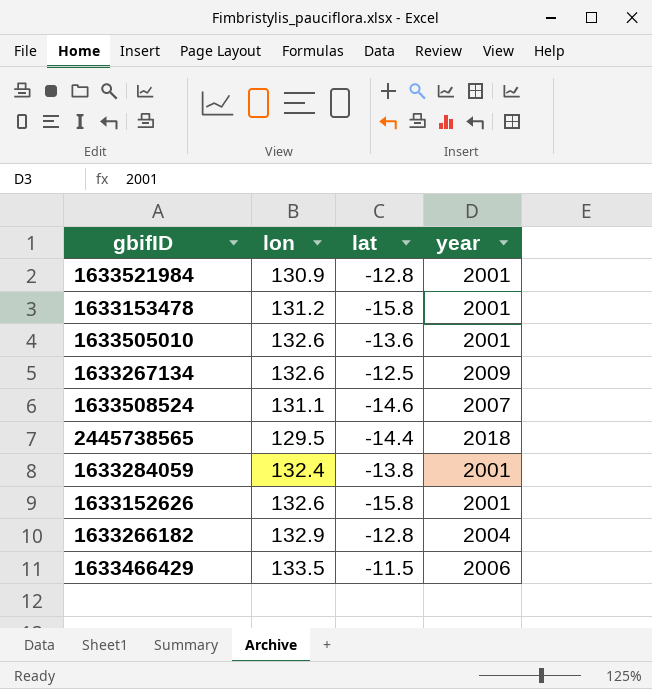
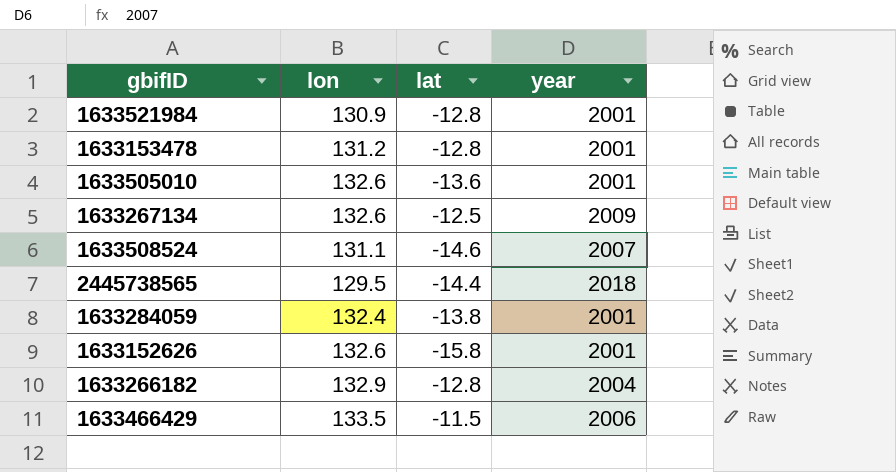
1633153478 | lat: -15.8 -> -12.8

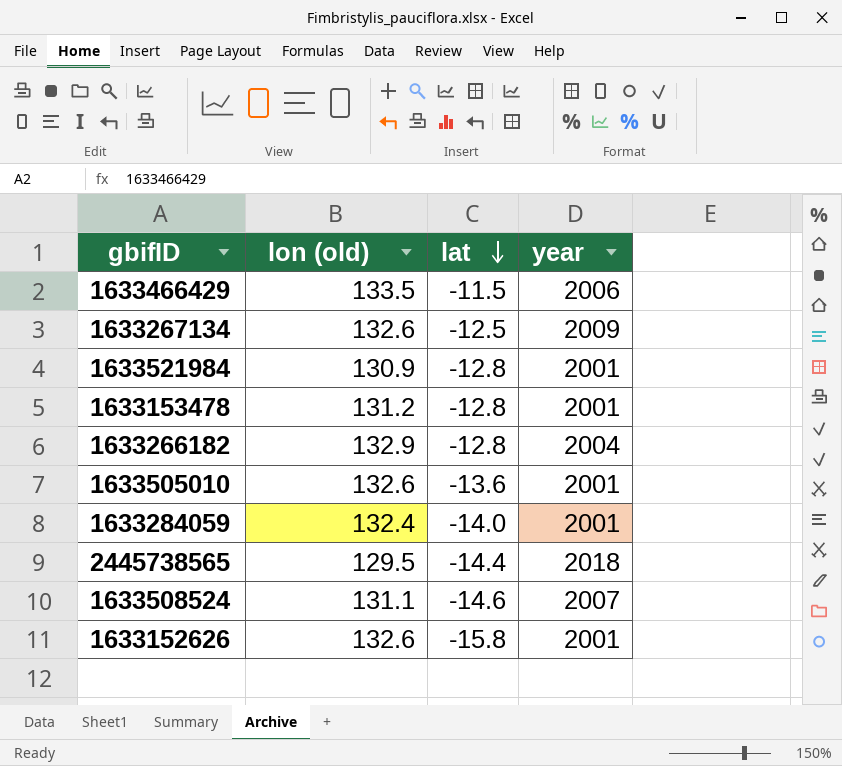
row order: none -> lat descending
column name: lon -> lon (old)
1633284059 | lat: -13.8 -> -14.0

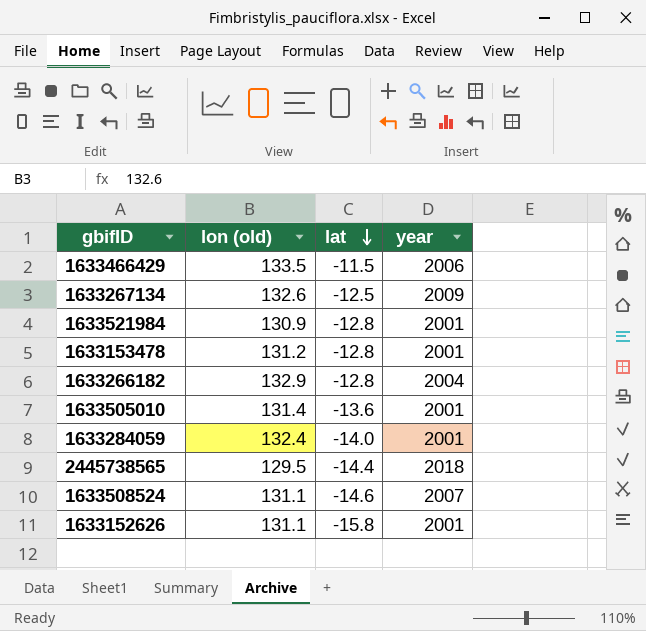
1633505010 | lon (old): 132.6 -> 131.4
1633152626 | lon (old): 132.6 -> 131.1

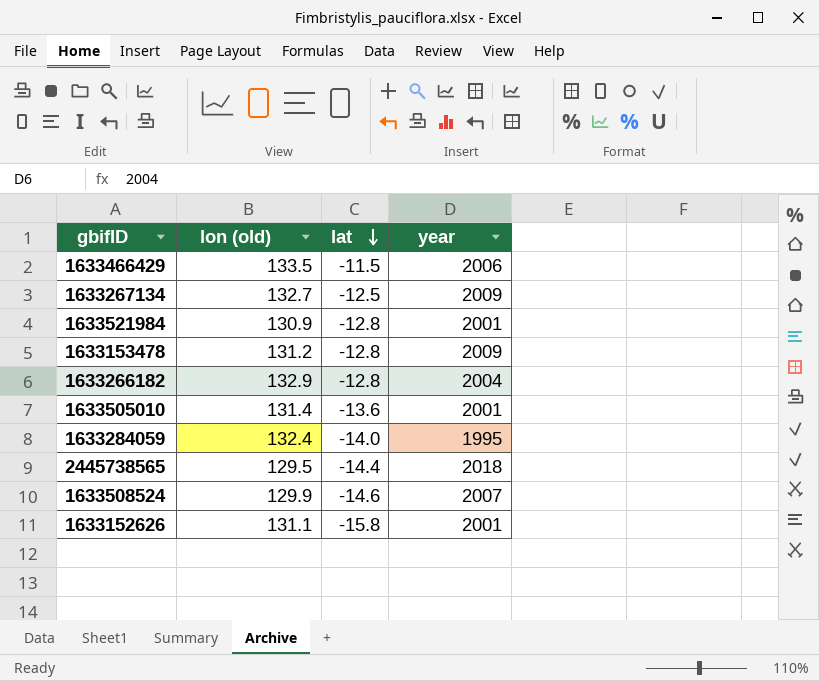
1633267134 | lon (old): 132.6 -> 132.7
1633153478 | year: 2001 -> 2009
1633284059 | year: 2001 -> 1995
1633508524 | lon (old): 131.1 -> 129.9

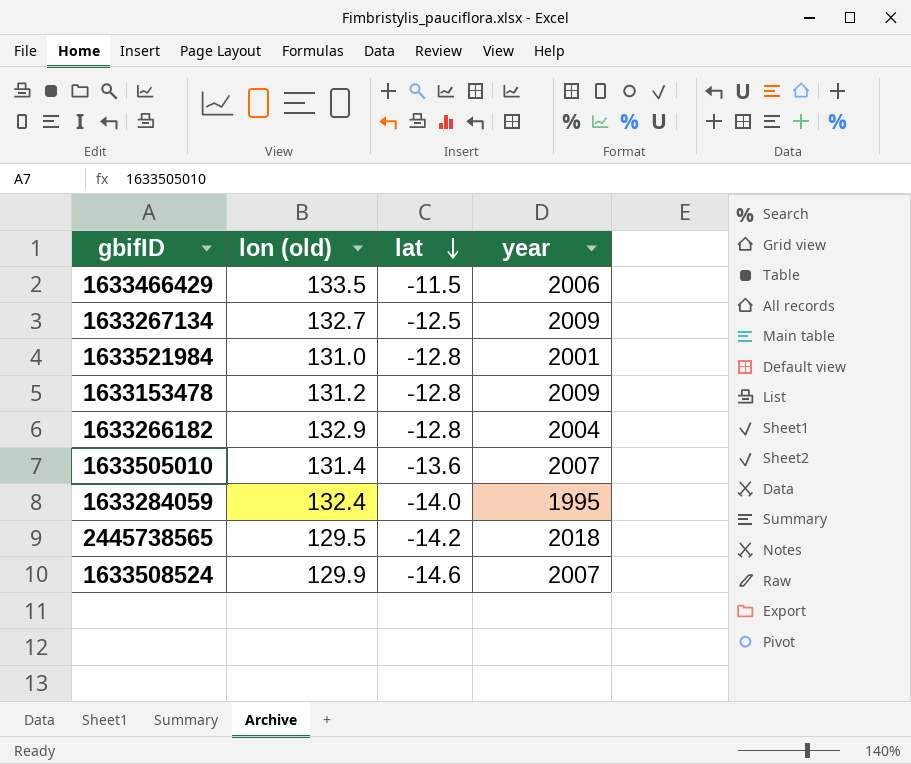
row 1633152626: 131.1 | -15.8 | 2001 -> none
1633521984 | lon (old): 130.9 -> 131.0
1633505010 | year: 2001 -> 2007
2445738565 | lat: -14.4 -> -14.2

